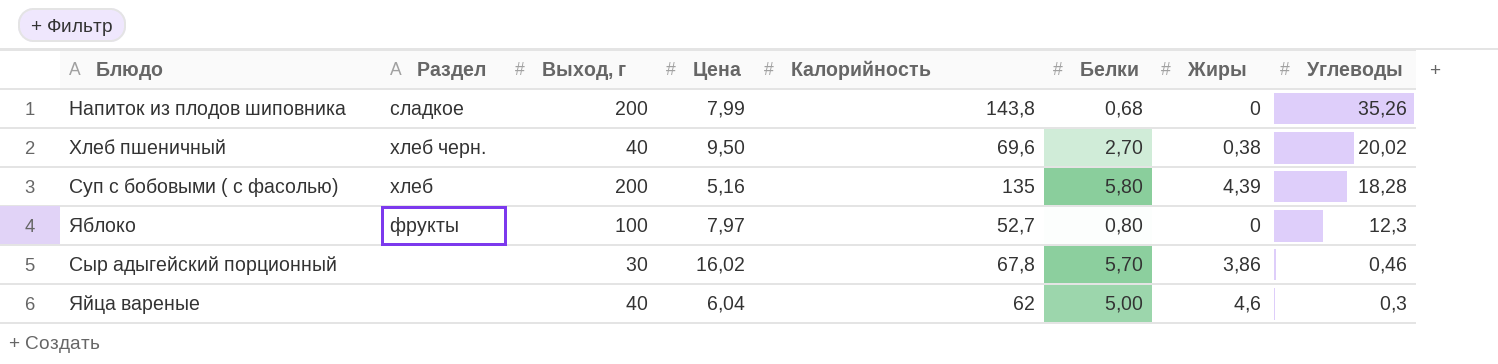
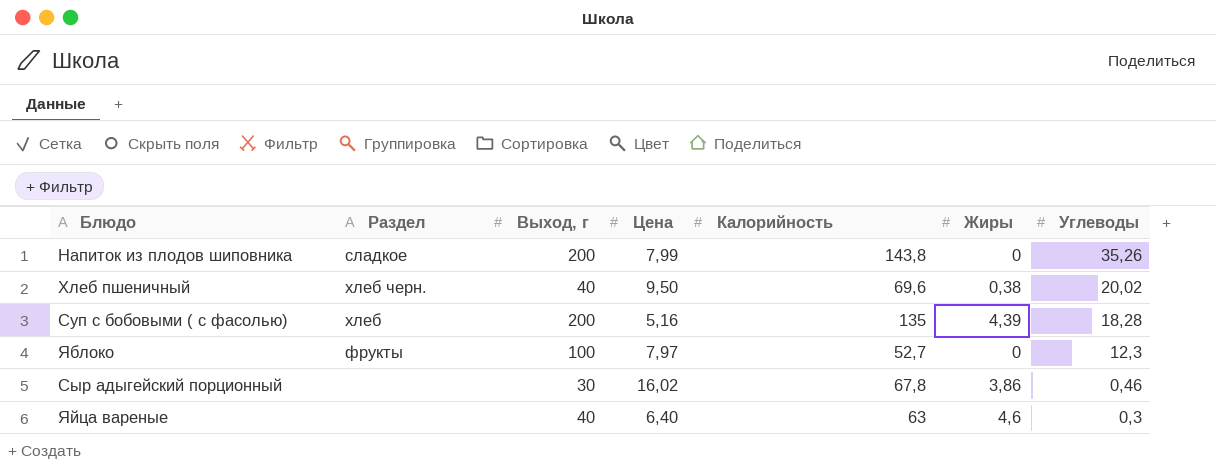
column Белки | position: 6 -> none
Яйца вареные | Цена: 6,04 -> 6,40
Яйца вареные | Калорийность: 62 -> 63

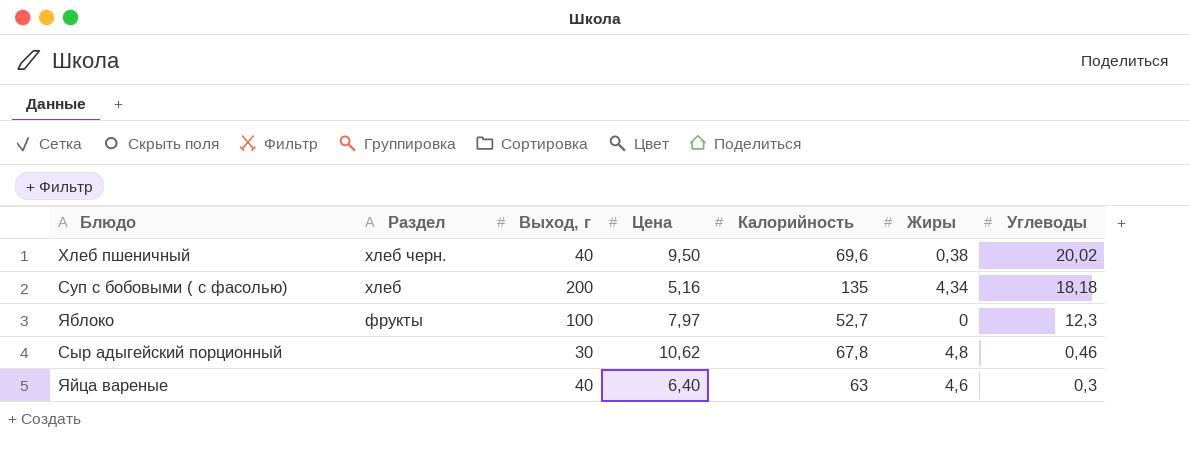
row Напиток из плодов шиповника: сладкое | 200 | 7,99 | 143,8 | 0 | 35,26 -> none
Суп с бобовыми ( с фасолью) | Жиры: 4,39 -> 4,34
Суп с бобовыми ( с фасолью) | Углеводы: 18,28 -> 18,18
Сыр адыгейский порционный | Цена: 16,02 -> 10,62
Сыр адыгейский порционный | Жиры: 3,86 -> 4,8

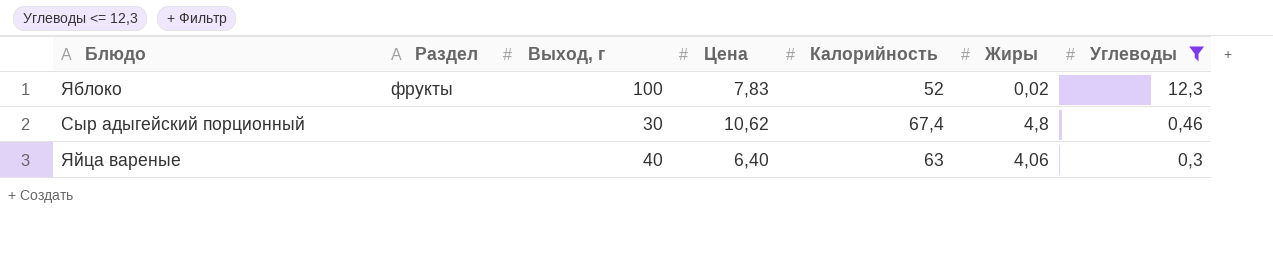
filter: none -> Углеводы <= 12,3
Яблоко | Цена: 7,97 -> 7,83
Яблоко | Калорийность: 52,7 -> 52
Яблоко | Жиры: 0 -> 0,02
Сыр адыгейский порционный | Калорийность: 67,8 -> 67,4
Яйца вареные | Жиры: 4,6 -> 4,06

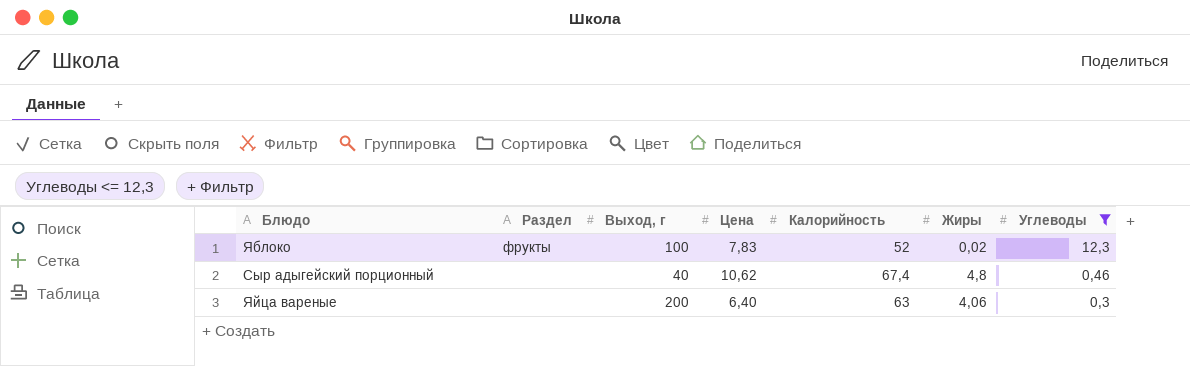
Сыр адыгейский порционный | Выход, г: 30 -> 40
Яйца вареные | Выход, г: 40 -> 200

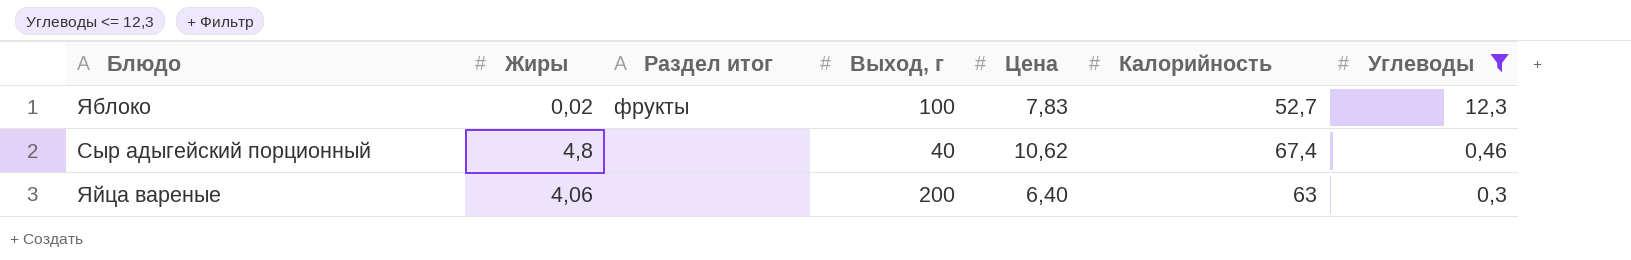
column Жиры | position: 6 -> 2
column name: Раздел -> Раздел итог
Яблоко | Калорийность: 52 -> 52,7

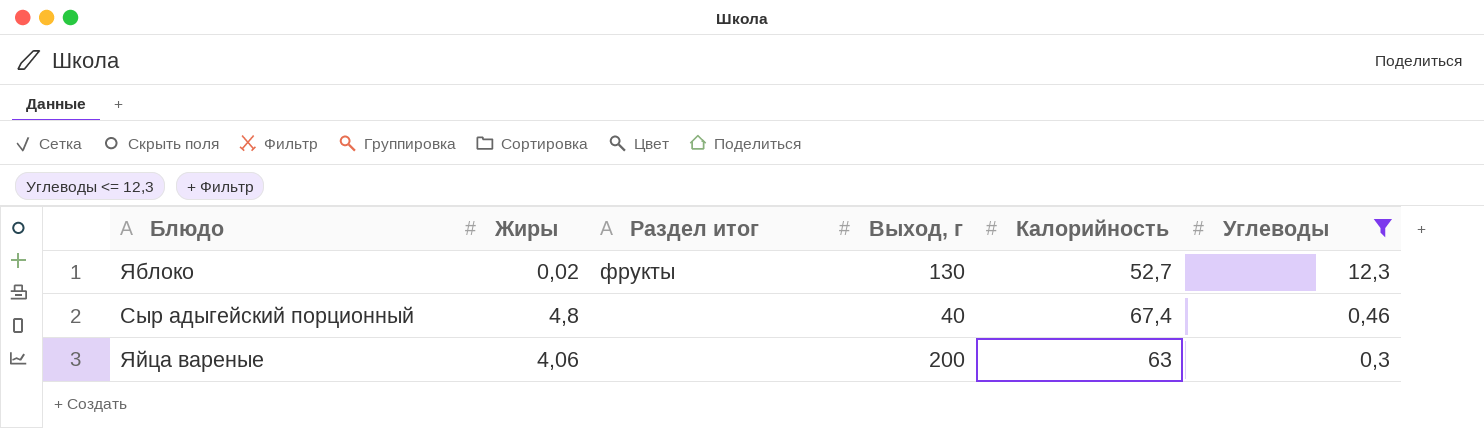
column Цена | position: 5 -> none
Яблоко | Выход, г: 100 -> 130

